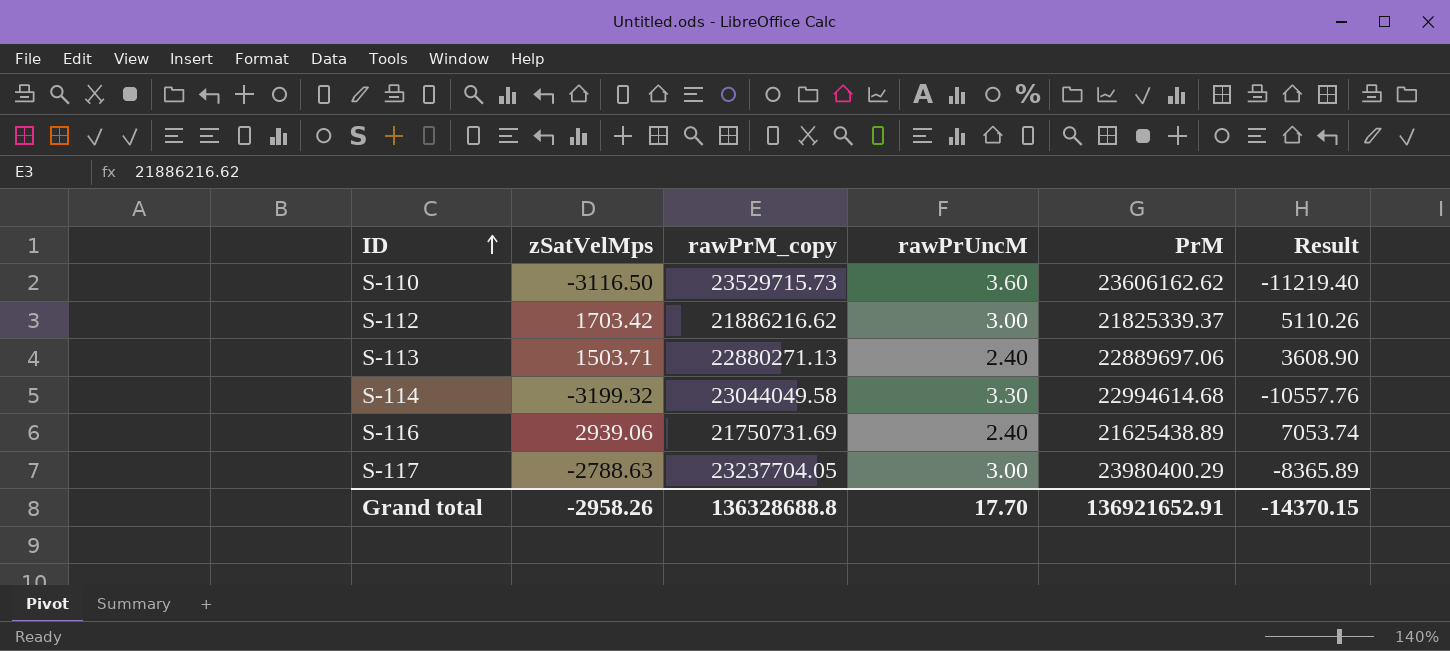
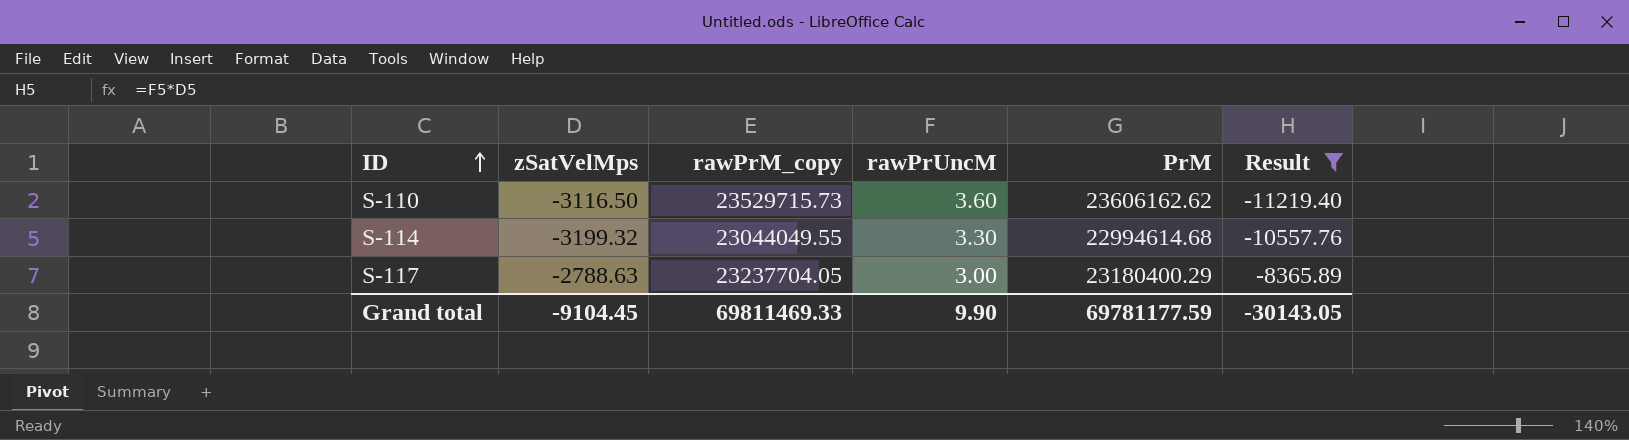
filter: none -> Result <= -8365.89
S-114 | rawPrM_copy: 23044049.58 -> 23044049.55
S-117 | PrM: 23980400.29 -> 23180400.29
Grand total | zSatVelMps: -2958.26 -> -9104.45
Grand total | rawPrM_copy: 136328688.8 -> 69811469.33
Grand total | rawPrUncM: 17.70 -> 9.90
Grand total | PrM: 136921652.91 -> 69781177.59
Grand total | Result: -14370.15 -> -30143.05

